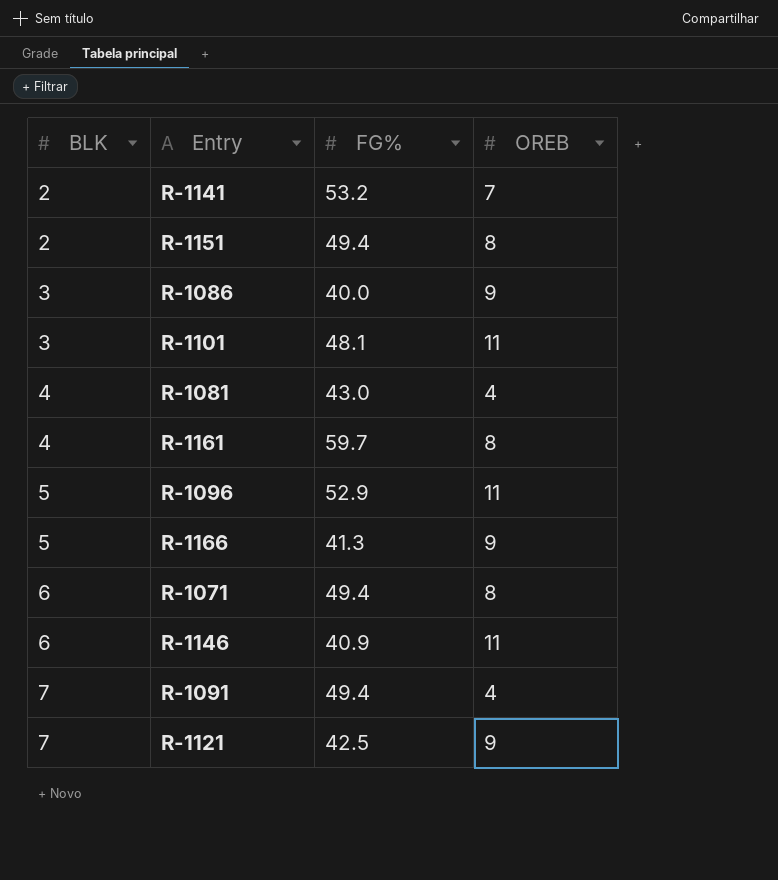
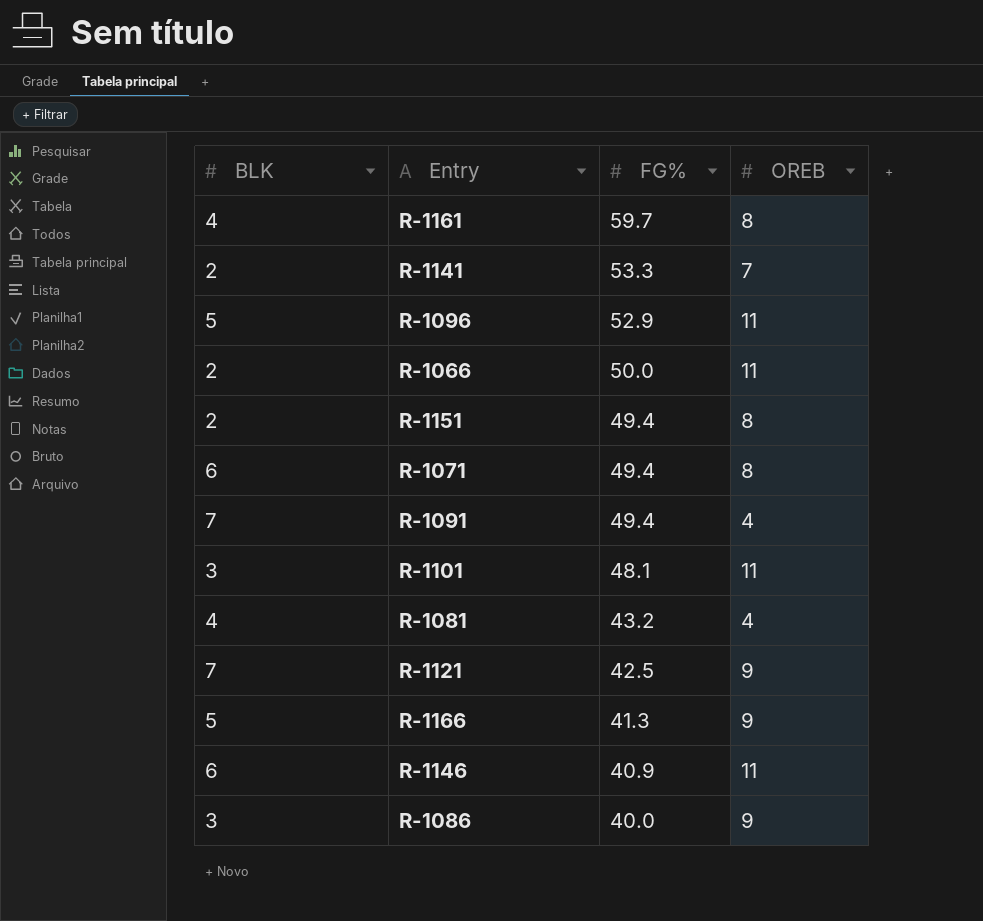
row order: BLK ascending -> FG% descending
R-1141 | FG%: 53.2 -> 53.3
row R-1066: none -> 2 | 50.0 | 11
R-1081 | FG%: 43.0 -> 43.2

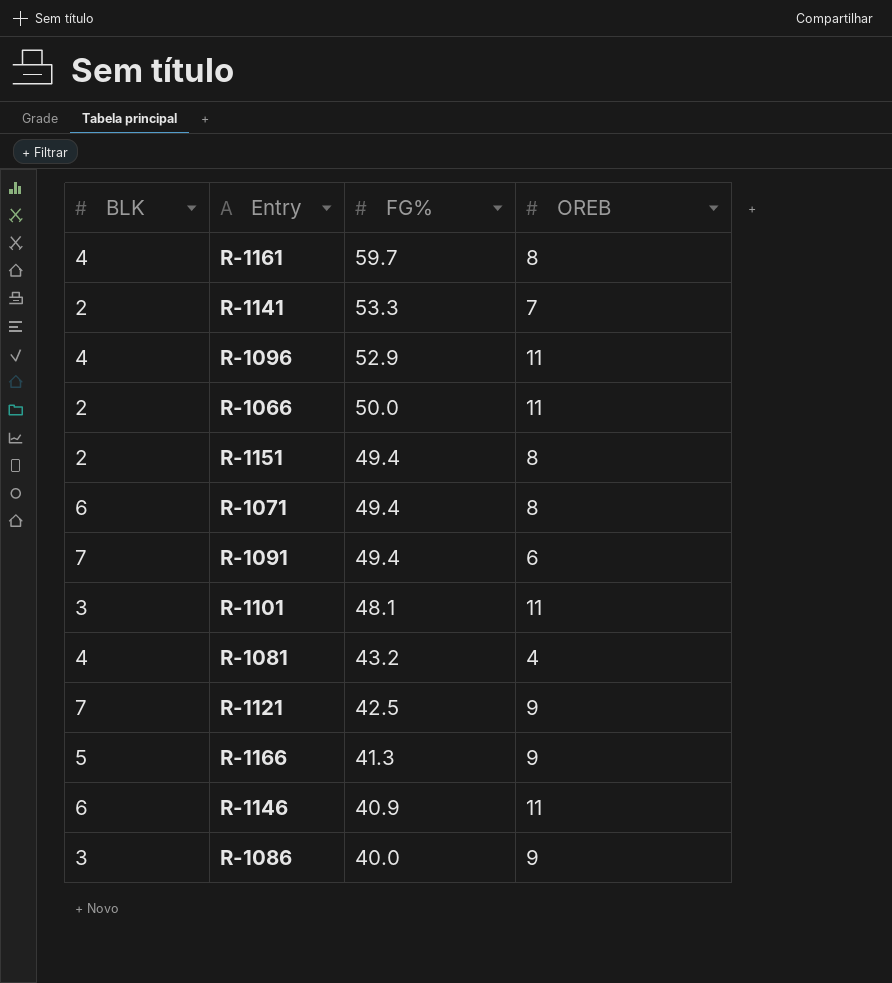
R-1096 | BLK: 5 -> 4
R-1091 | OREB: 4 -> 6

